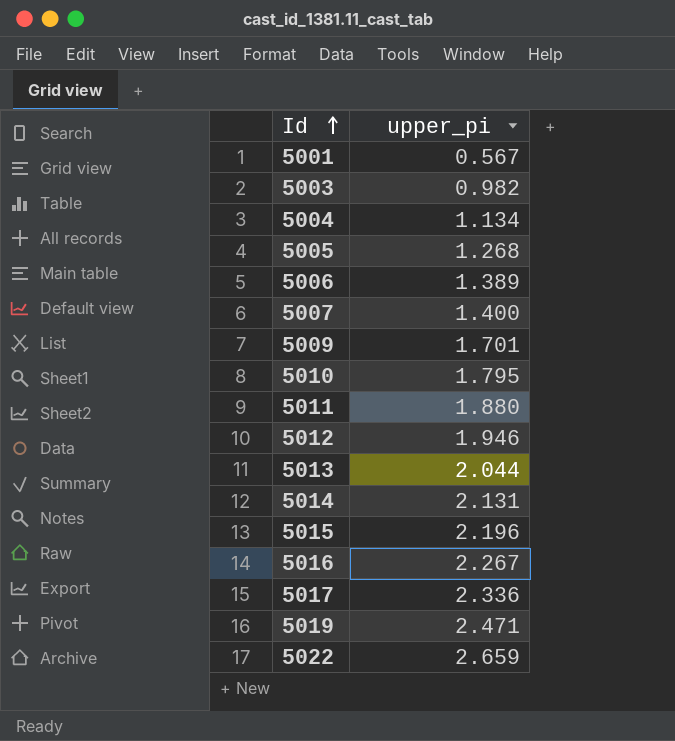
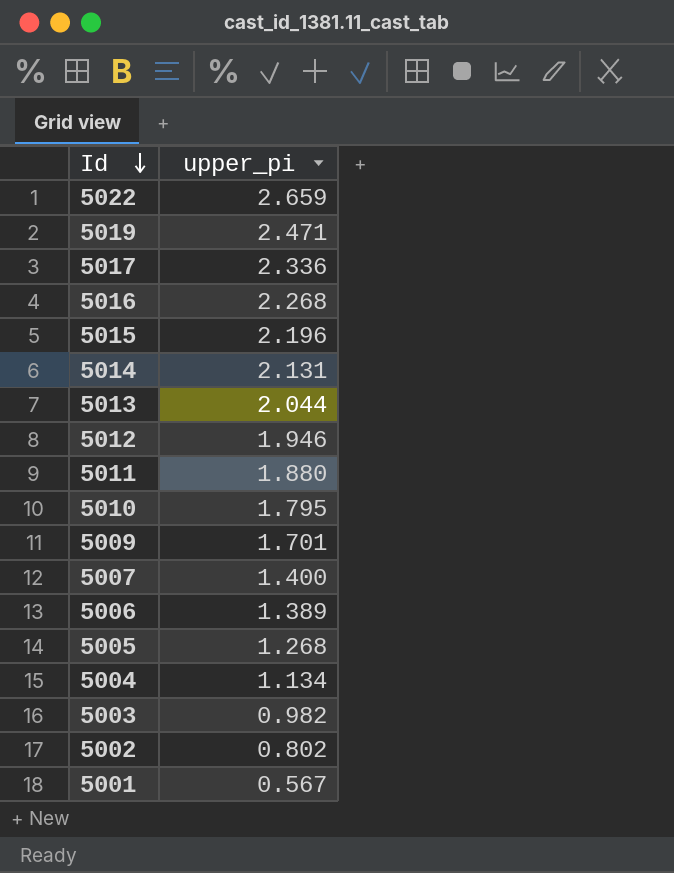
row order: Id ascending -> Id descending
5016 | upper_pi: 2.267 -> 2.268
row 5002: none -> 0.802

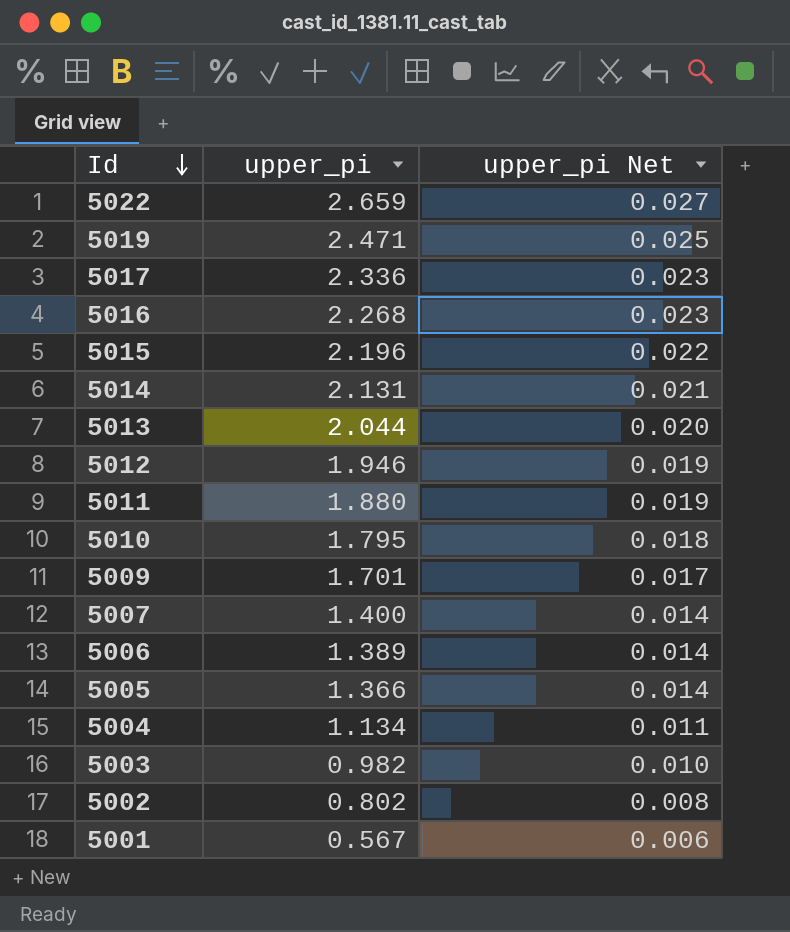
column upper_pi Net | formula: none -> [upper_pi] * 0.01
5005 | upper_pi: 1.268 -> 1.366

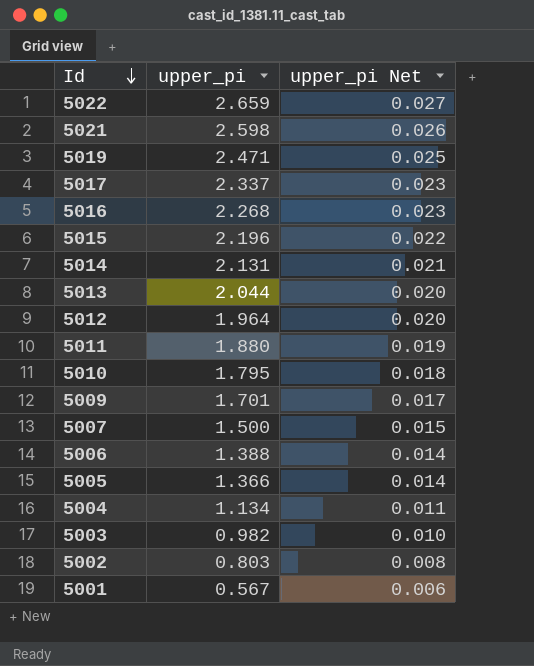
row 5021: none -> 2.598 | 0.026
5017 | upper_pi: 2.336 -> 2.337
5012 | upper_pi: 1.946 -> 1.964
5012 | upper_pi Net: 0.019 -> 0.020
5007 | upper_pi: 1.400 -> 1.500
5007 | upper_pi Net: 0.014 -> 0.015
5006 | upper_pi: 1.389 -> 1.388
5002 | upper_pi: 0.802 -> 0.803

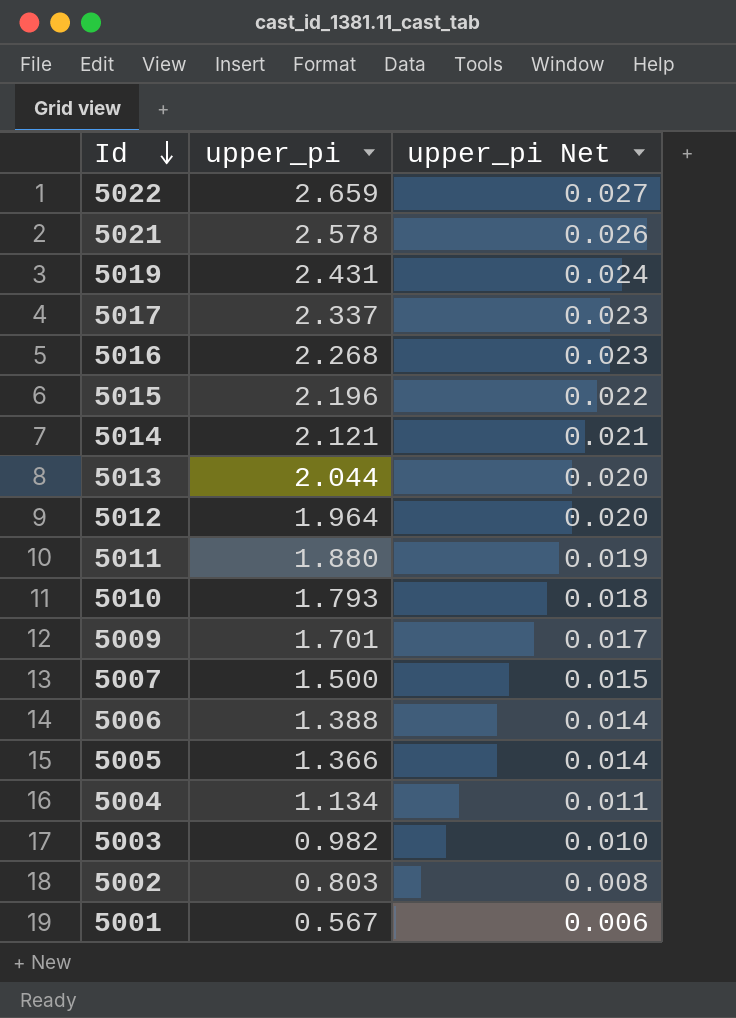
5021 | upper_pi: 2.598 -> 2.578
5019 | upper_pi: 2.471 -> 2.431
5019 | upper_pi Net: 0.025 -> 0.024
5014 | upper_pi: 2.131 -> 2.121
5010 | upper_pi: 1.795 -> 1.793

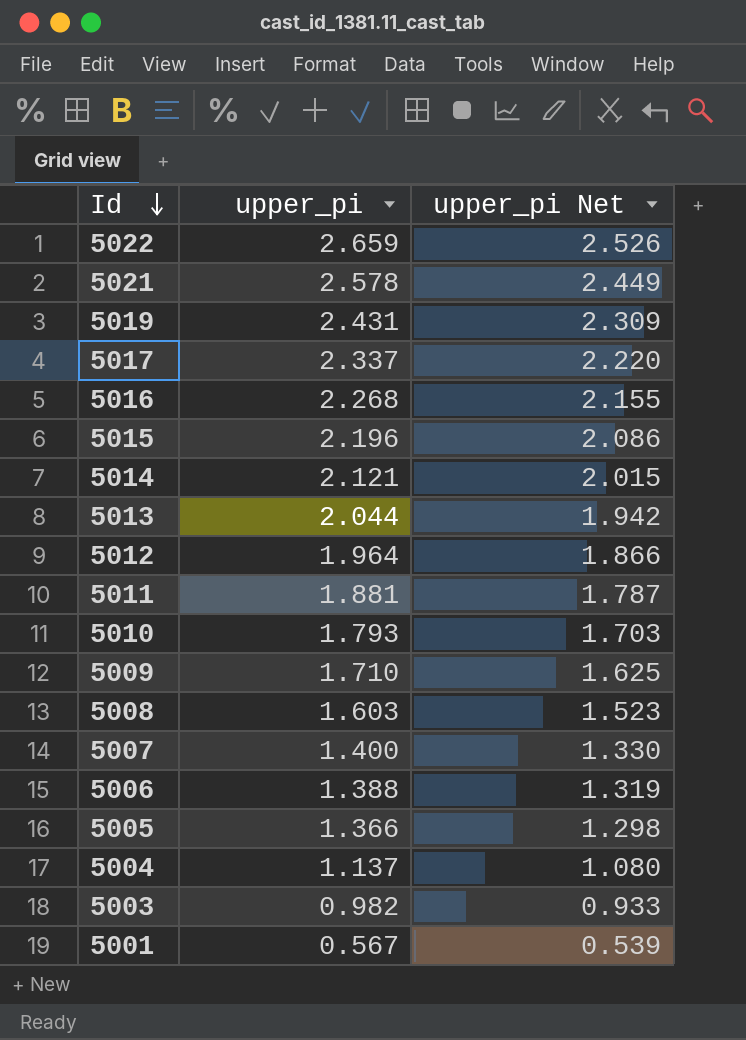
column upper_pi Net | formula: [upper_pi] * 0.01 -> [upper_pi] * 0.95
row 5002: 0.803 | 0.008 -> none
5011 | upper_pi: 1.880 -> 1.881
5009 | upper_pi: 1.701 -> 1.710
row 5008: none -> 1.603 | 1.523
5007 | upper_pi: 1.500 -> 1.400
5004 | upper_pi: 1.134 -> 1.137

